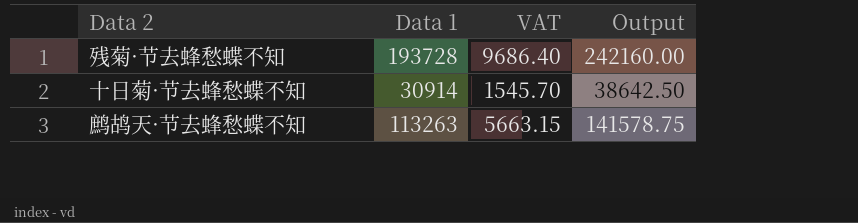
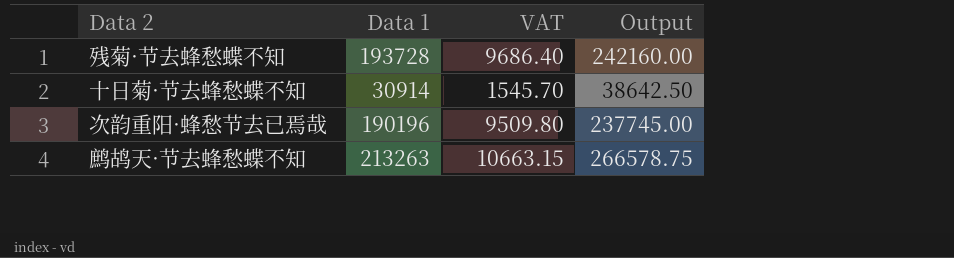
row 次韵重阳·蜂愁节去已焉哉: none -> 190196 | 9509.80 | 237745.00
鹧鸪天·节去蜂愁蝶不知 | Data 1: 113263 -> 213263
鹧鸪天·节去蜂愁蝶不知 | VAT: 5663.15 -> 10663.15
鹧鸪天·节去蜂愁蝶不知 | Output: 141578.75 -> 266578.75

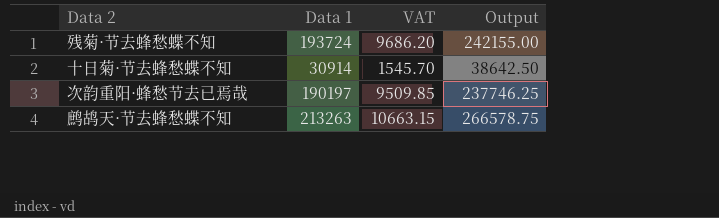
残菊·节去蜂愁蝶不知 | Data 1: 193728 -> 193724
残菊·节去蜂愁蝶不知 | VAT: 9686.40 -> 9686.20
残菊·节去蜂愁蝶不知 | Output: 242160.00 -> 242155.00
次韵重阳·蜂愁节去已焉哉 | Data 1: 190196 -> 190197
次韵重阳·蜂愁节去已焉哉 | VAT: 9509.80 -> 9509.85
次韵重阳·蜂愁节去已焉哉 | Output: 237745.00 -> 237746.25

